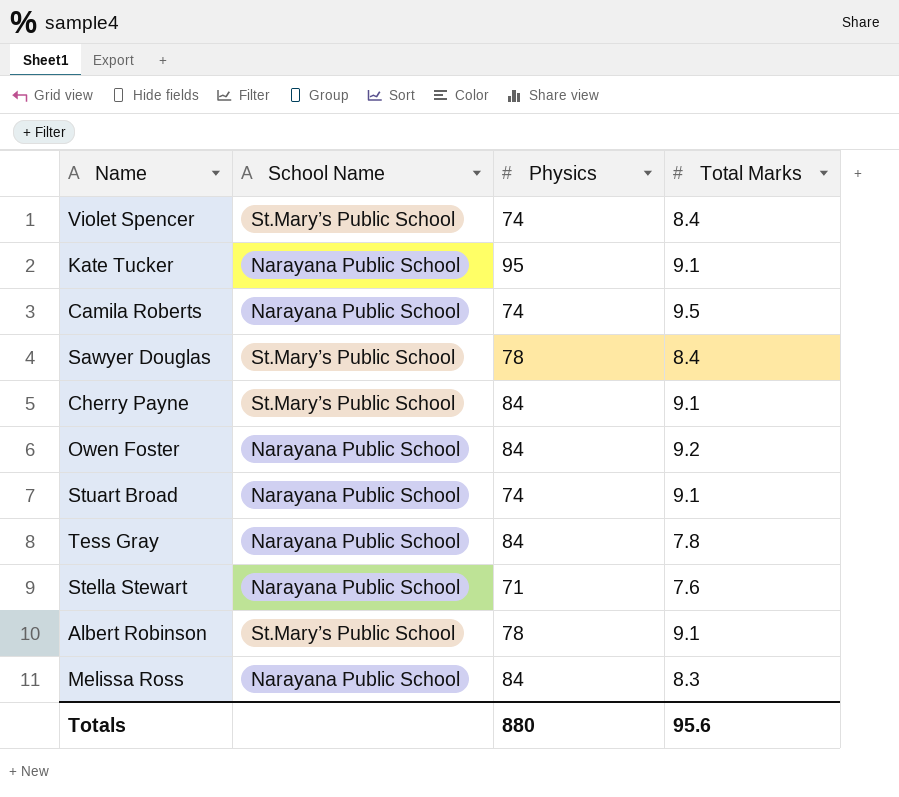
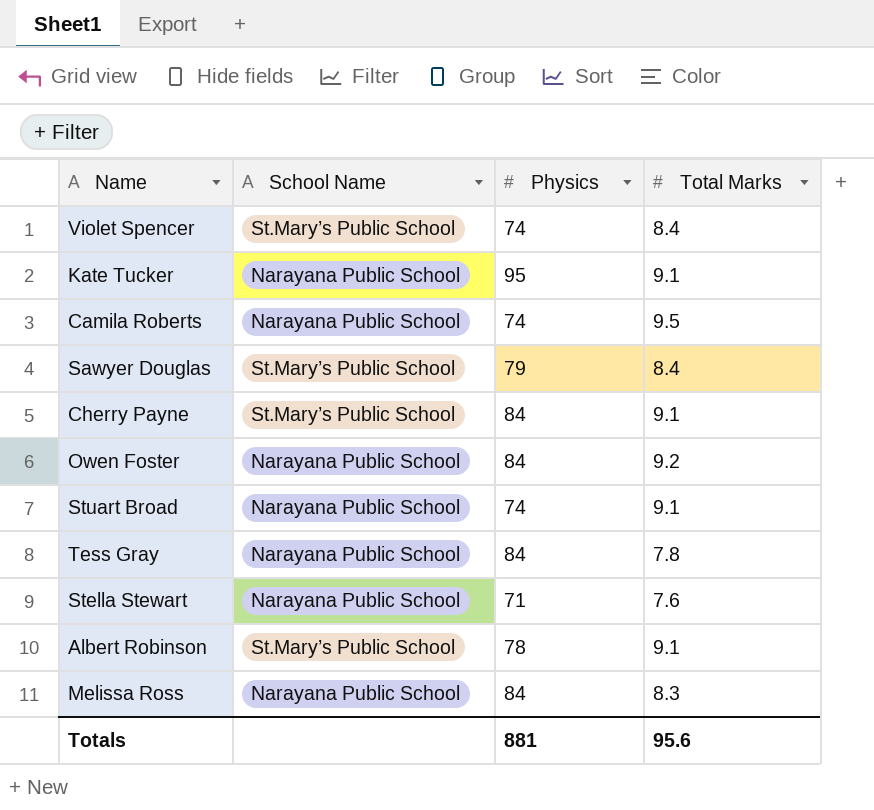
Sawyer Douglas | Physics: 78 -> 79
Totals | Physics: 880 -> 881

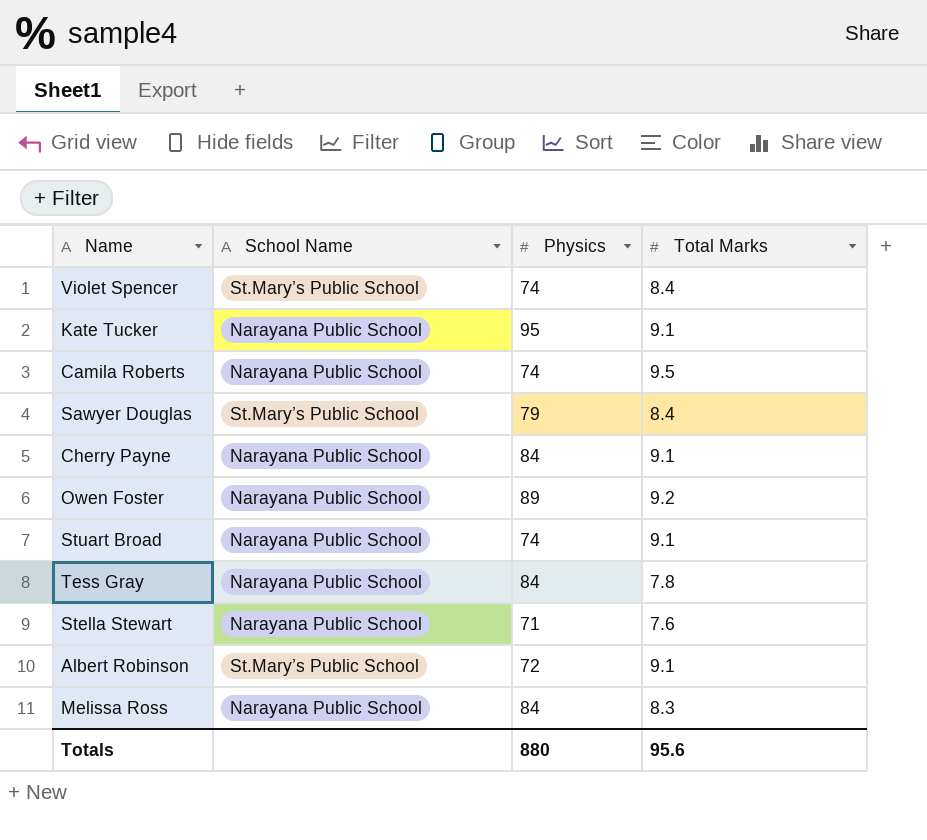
Cherry Payne | School Name: St.Mary’s Public School -> Narayana Public School
Owen Foster | Physics: 84 -> 89
Albert Robinson | Physics: 78 -> 72
Totals | Physics: 881 -> 880

